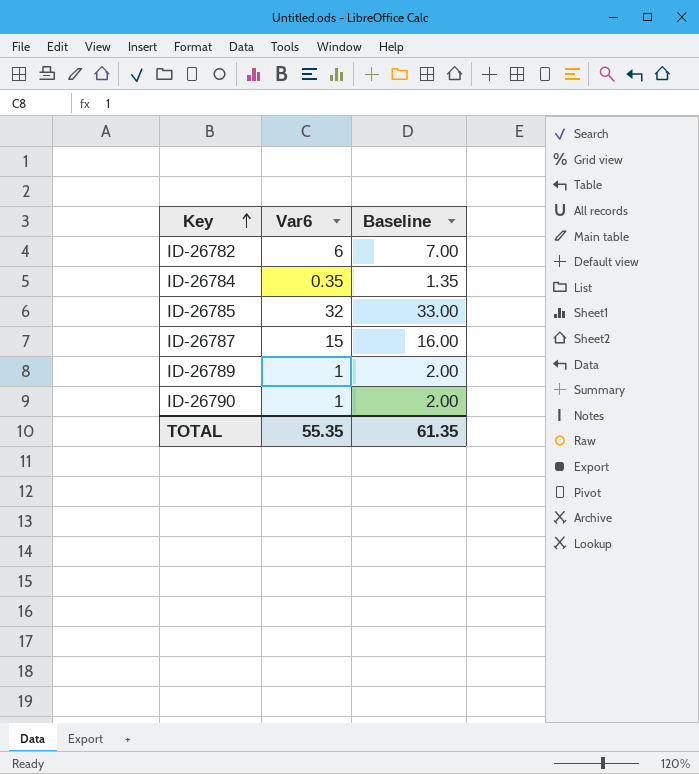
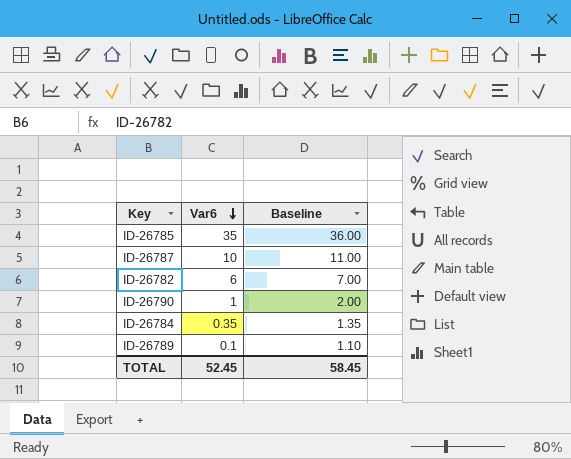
row order: Key ascending -> Var6 descending
ID-26785 | Var6: 32 -> 35
ID-26785 | Baseline: 33.00 -> 36.00
ID-26787 | Var6: 15 -> 10
ID-26787 | Baseline: 16.00 -> 11.00
ID-26789 | Var6: 1 -> 0.1
ID-26789 | Baseline: 2.00 -> 1.10
TOTAL | Var6: 55.35 -> 52.45
TOTAL | Baseline: 61.35 -> 58.45

